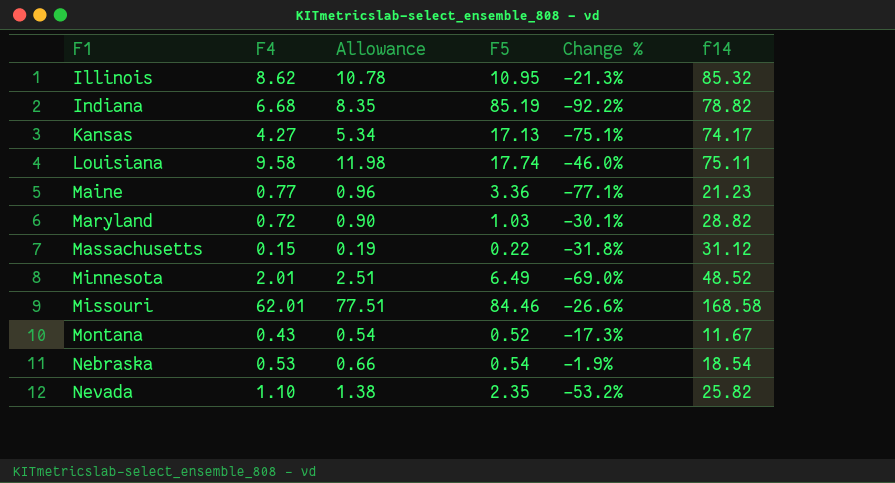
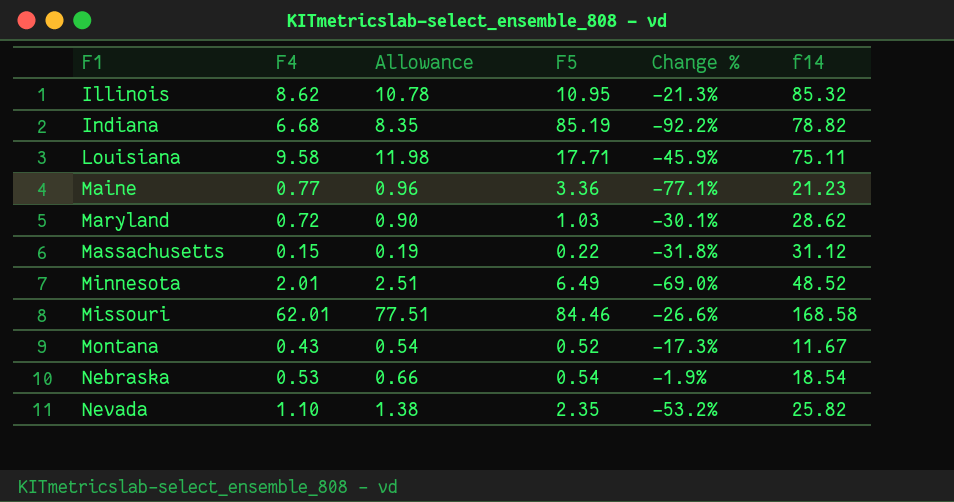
row Kansas: 4.27 | 5.34 | 17.13 | -75.1% | 74.17 -> none
Louisiana | F5: 17.74 -> 17.71
Louisiana | Change %: -46.0% -> -45.9%
Maryland | f14: 28.82 -> 28.62

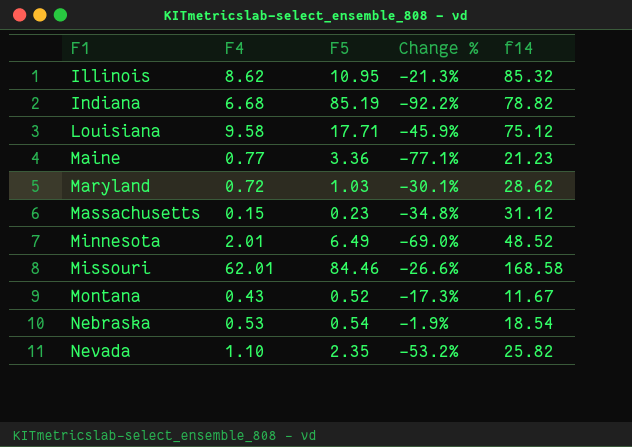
column Allowance | formula: [F4] * 1.25 -> none
Louisiana | f14: 75.11 -> 75.12
Massachusetts | F5: 0.22 -> 0.23
Massachusetts | Change %: -31.8% -> -34.8%

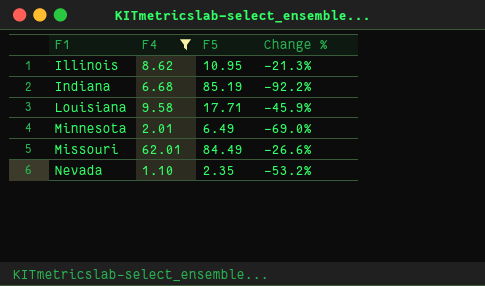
filter: none -> F4 >= 1.10
column f14 | position: 5 -> none
Missouri | F5: 84.46 -> 84.49

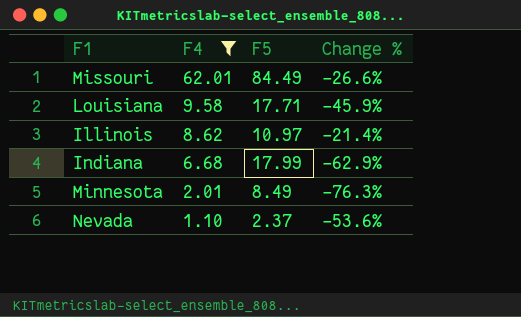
row order: F1 ascending -> F4 descending
Illinois | F5: 10.95 -> 10.97
Illinois | Change %: -21.3% -> -21.4%
Indiana | F5: 85.19 -> 17.99
Indiana | Change %: -92.2% -> -62.9%
Minnesota | F5: 6.49 -> 8.49
Minnesota | Change %: -69.0% -> -76.3%
Nevada | F5: 2.35 -> 2.37
Nevada | Change %: -53.2% -> -53.6%

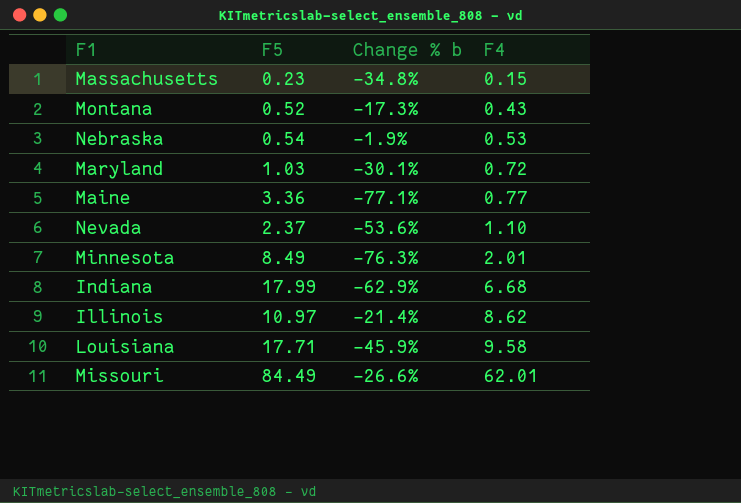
filter: F4 >= 1.10 -> none
row order: F4 descending -> F4 ascending
column name: Change % -> Change % b
column F4 | position: 2 -> 4

